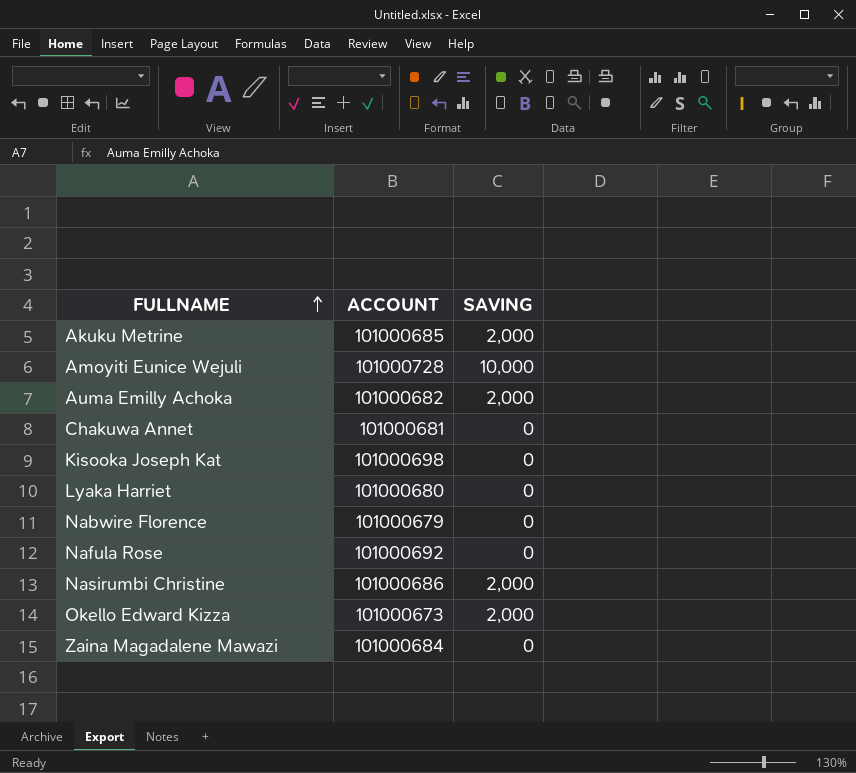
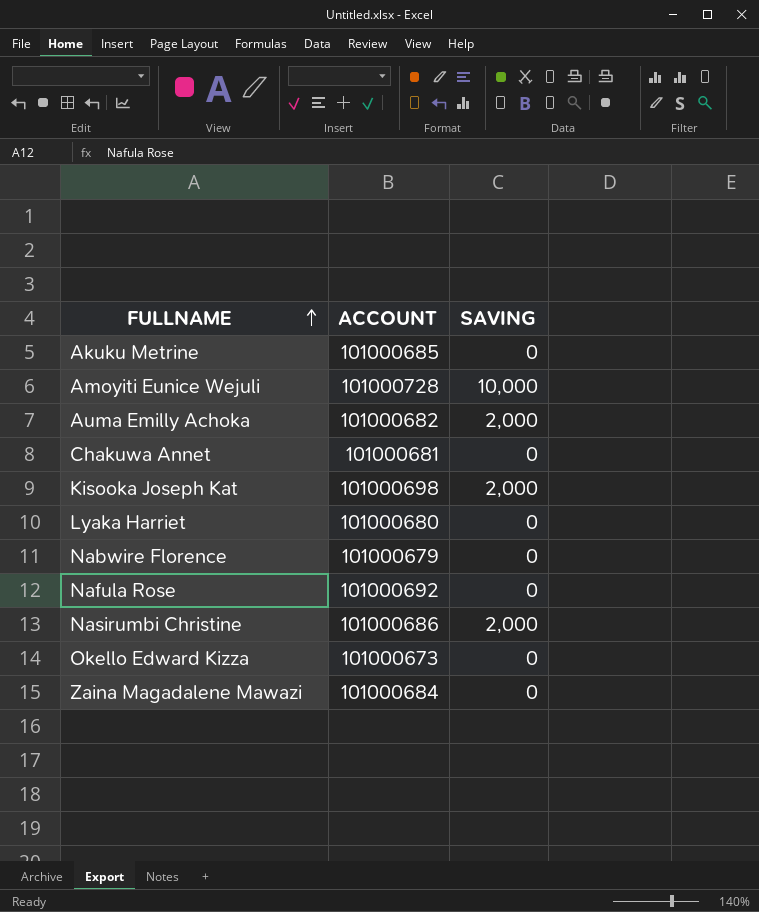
Akuku Metrine | SAVING: 2,000 -> 0
Kisooka Joseph Kat | SAVING: 0 -> 2,000
Okello Edward Kizza | SAVING: 2,000 -> 0

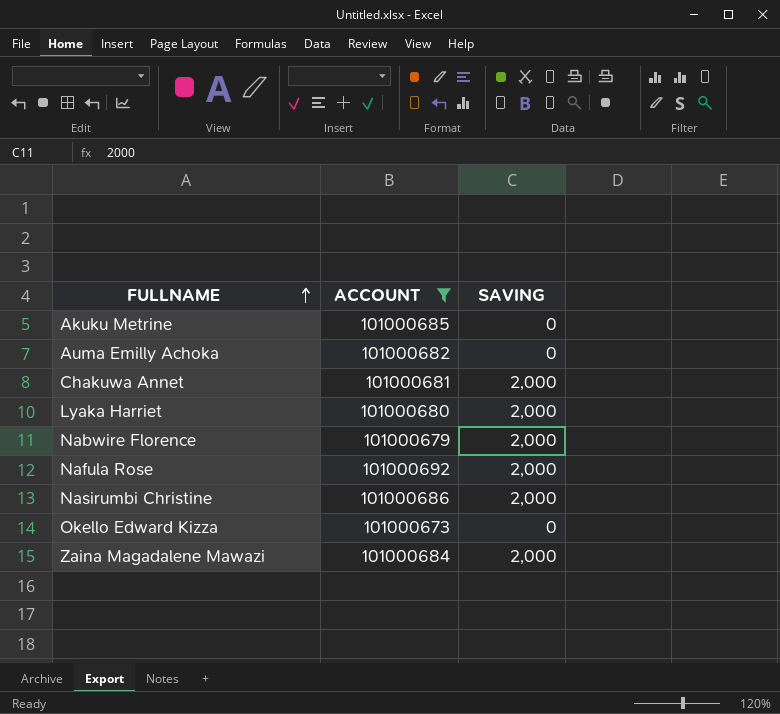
filter: none -> ACCOUNT <= 101000692
Auma Emilly Achoka | SAVING: 2,000 -> 0
Chakuwa Annet | SAVING: 0 -> 2,000
Lyaka Harriet | SAVING: 0 -> 2,000
Nabwire Florence | SAVING: 0 -> 2,000
Nafula Rose | SAVING: 0 -> 2,000
Zaina Magadalene Mawazi | SAVING: 0 -> 2,000

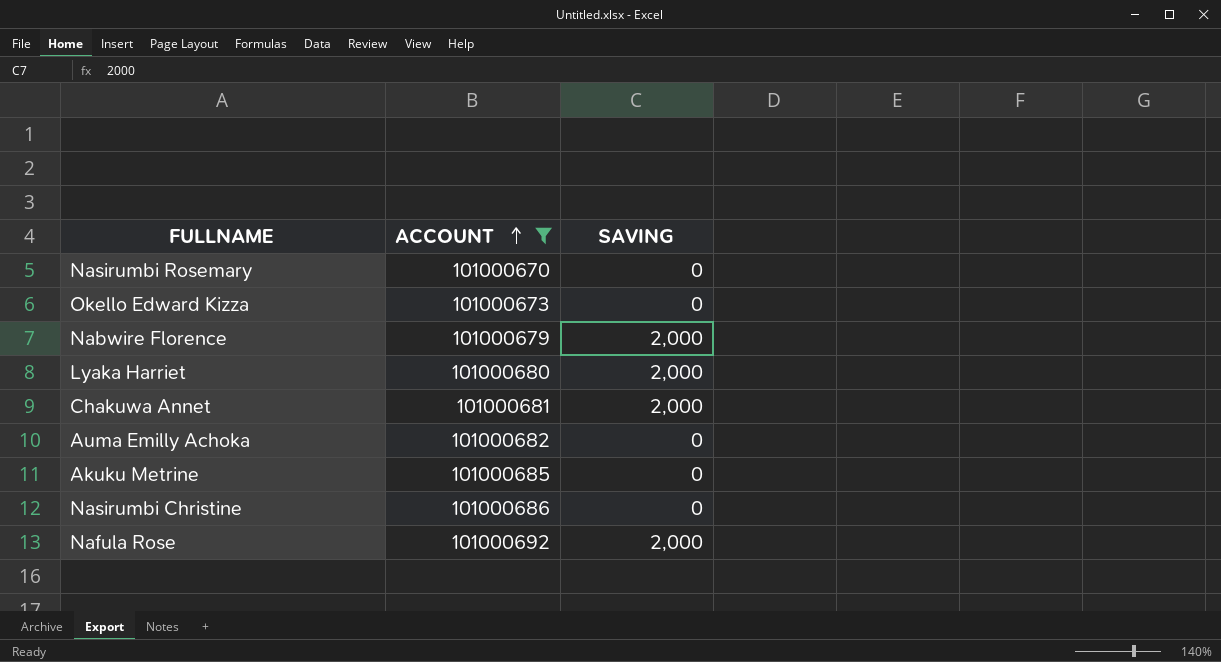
row order: FULLNAME ascending -> ACCOUNT ascending
row Zaina Magadalene Mawazi: 101000684 | 2,000 -> none
row Nasirumbi Rosemary: none -> 101000670 | 0
Nasirumbi Christine | SAVING: 2,000 -> 0

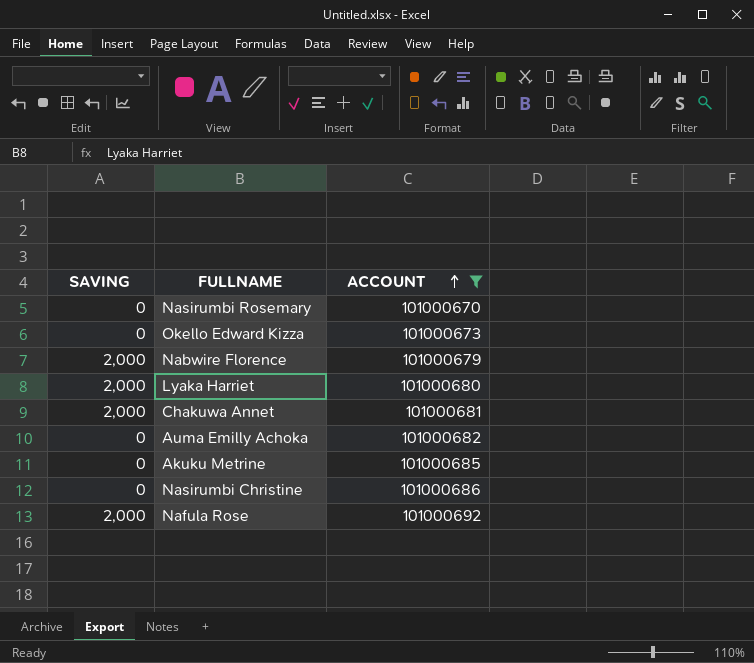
column SAVING | position: 3 -> 1

